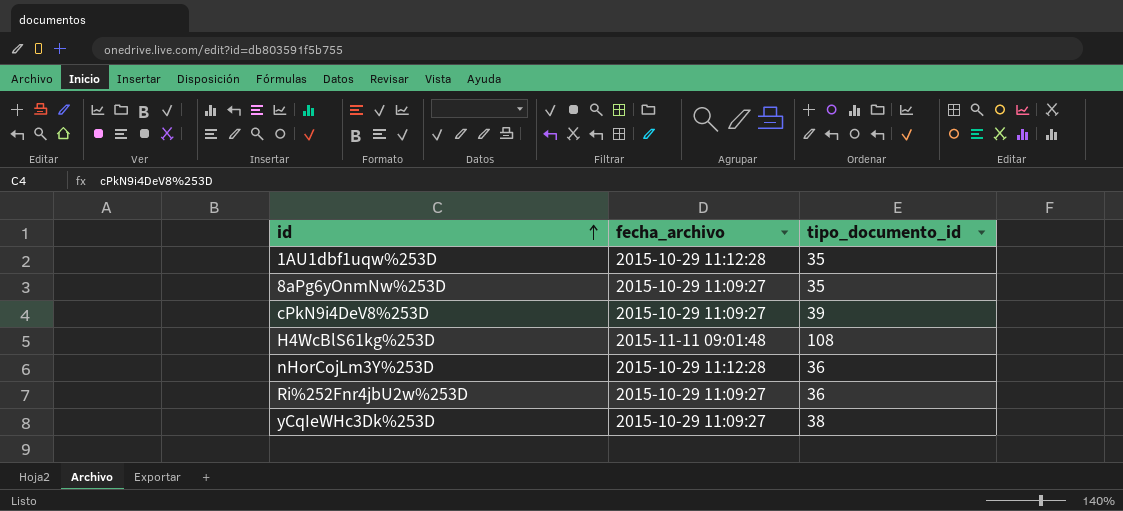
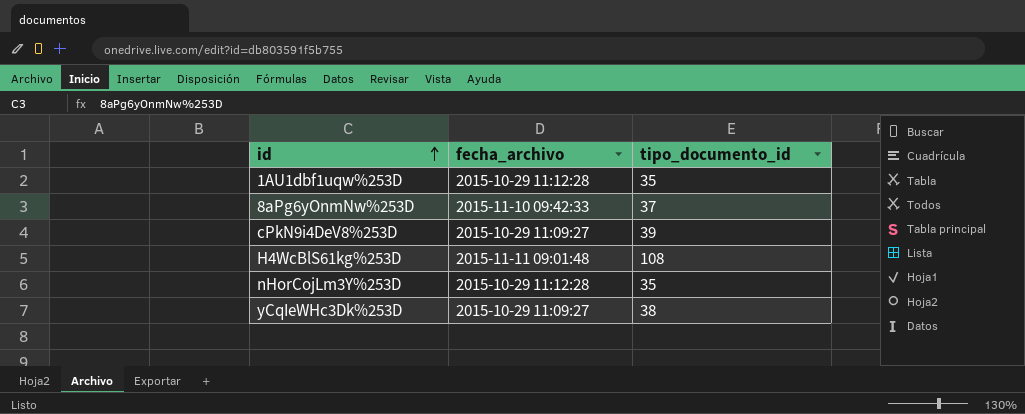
row Ri%252Fnr4jbU2w%253D: 2015-10-29 11:09:27 | 36 -> none
8aPg6yOnmNw%253D | fecha_archivo: 2015-10-29 11:09:27 -> 2015-11-10 09:42:33
8aPg6yOnmNw%253D | tipo_documento_id: 35 -> 37
nHorCojLm3Y%253D | tipo_documento_id: 36 -> 35

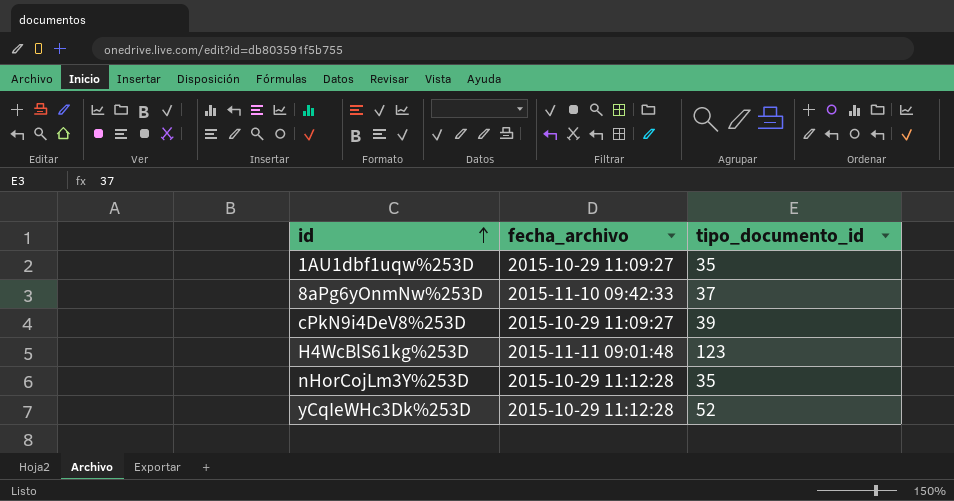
1AU1dbf1uqw%253D | fecha_archivo: 2015-10-29 11:12:28 -> 2015-10-29 11:09:27
H4WcBlS61kg%253D | tipo_documento_id: 108 -> 123
yCqIeWHc3Dk%253D | fecha_archivo: 2015-10-29 11:09:27 -> 2015-10-29 11:12:28
yCqIeWHc3Dk%253D | tipo_documento_id: 38 -> 52

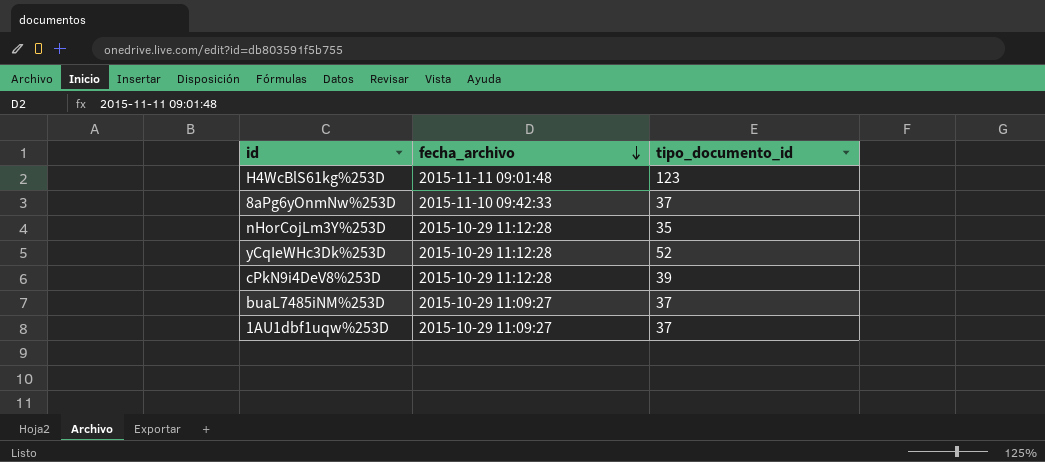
row order: id ascending -> fecha_archivo descending
cPkN9i4DeV8%253D | fecha_archivo: 2015-10-29 11:09:27 -> 2015-10-29 11:12:28
row buaL7485iNM%253D: none -> 2015-10-29 11:09:27 | 37
1AU1dbf1uqw%253D | tipo_documento_id: 35 -> 37

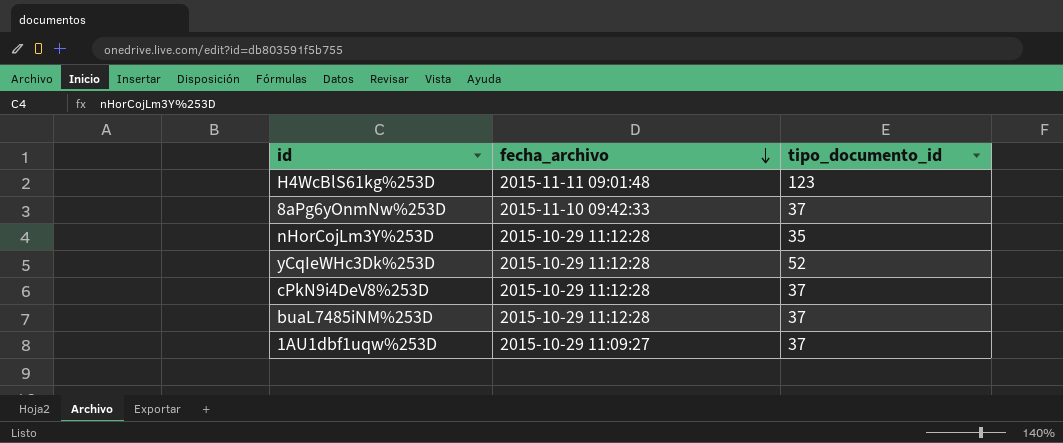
cPkN9i4DeV8%253D | tipo_documento_id: 39 -> 37
buaL7485iNM%253D | fecha_archivo: 2015-10-29 11:09:27 -> 2015-10-29 11:12:28

